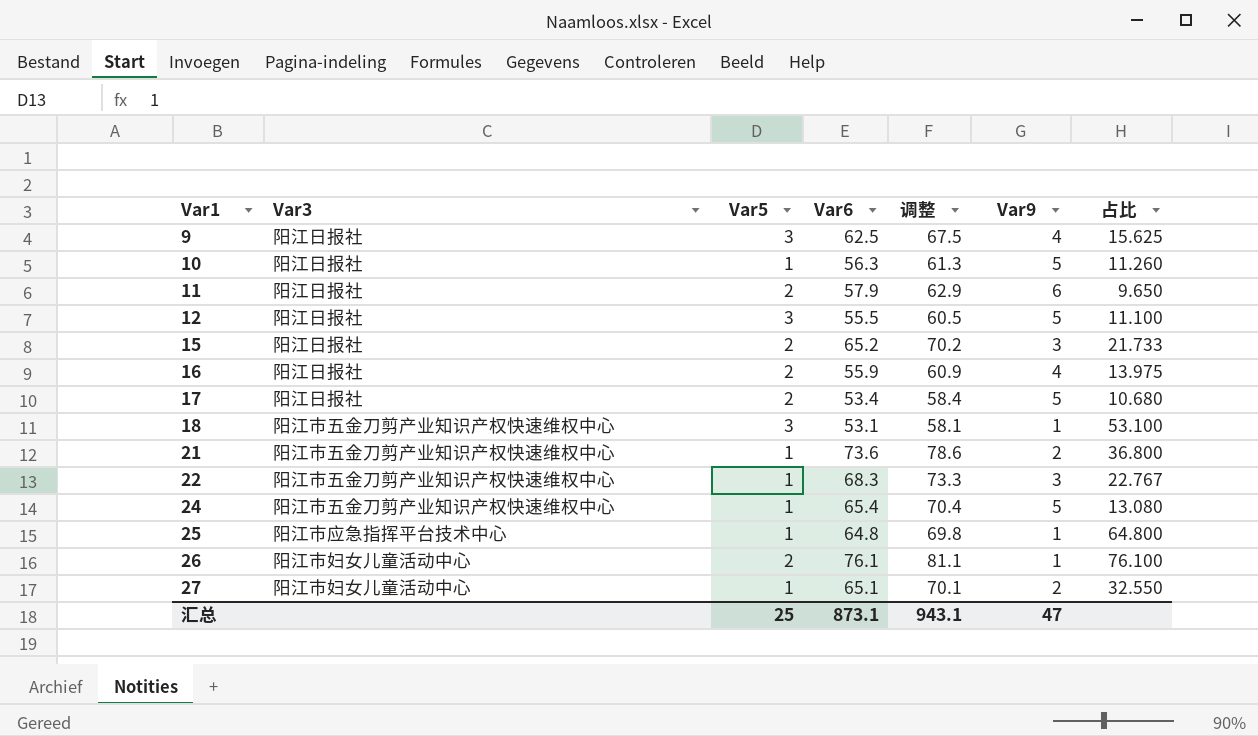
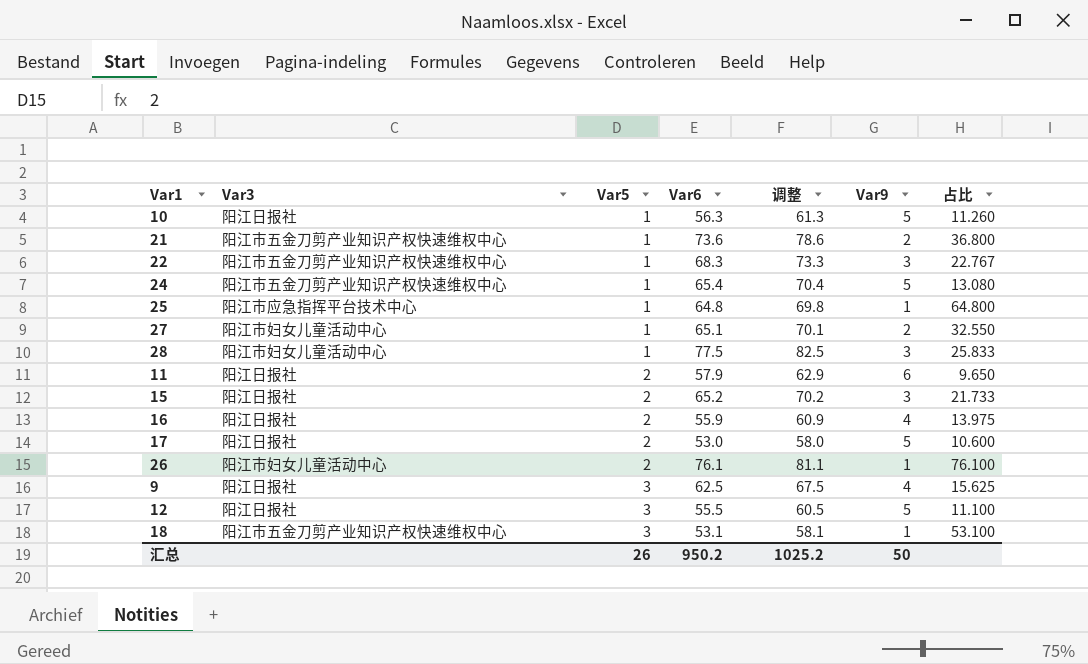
row order: Var1 ascending -> Var5 ascending
row 28: none -> 阳江市妇女儿童活动中心 | 1 | 77.5 | 82.5 | 3 | 25.833
17 | Var6: 53.4 -> 53.0
17 | 调整: 58.4 -> 58.0
17 | 占比: 10.680 -> 10.600
汇总 | Var5: 25 -> 26
汇总 | Var6: 873.1 -> 950.2
汇总 | 调整: 943.1 -> 1025.2
汇总 | Var9: 47 -> 50

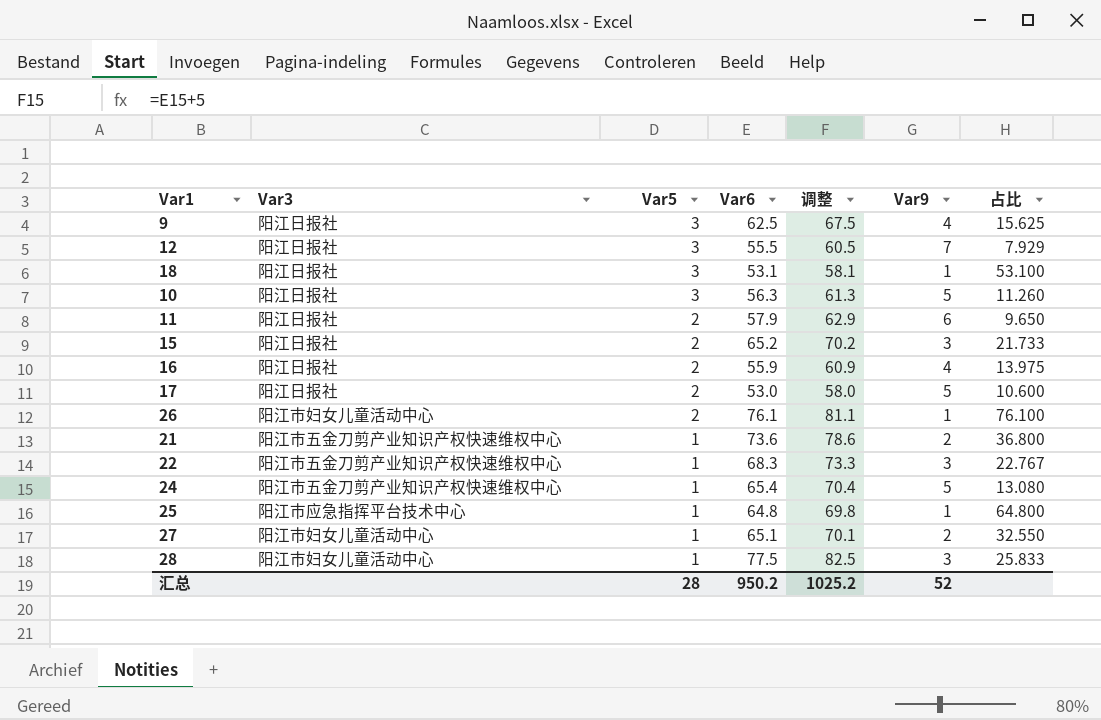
row order: Var5 ascending -> Var5 descending
12 | Var9: 5 -> 7
12 | 占比: 11.100 -> 7.929
18 | Var3: 阳江市五金刀剪产业知识产权快速维权中心 -> 阳江日报社
10 | Var5: 1 -> 3
汇总 | Var5: 26 -> 28
汇总 | Var9: 50 -> 52

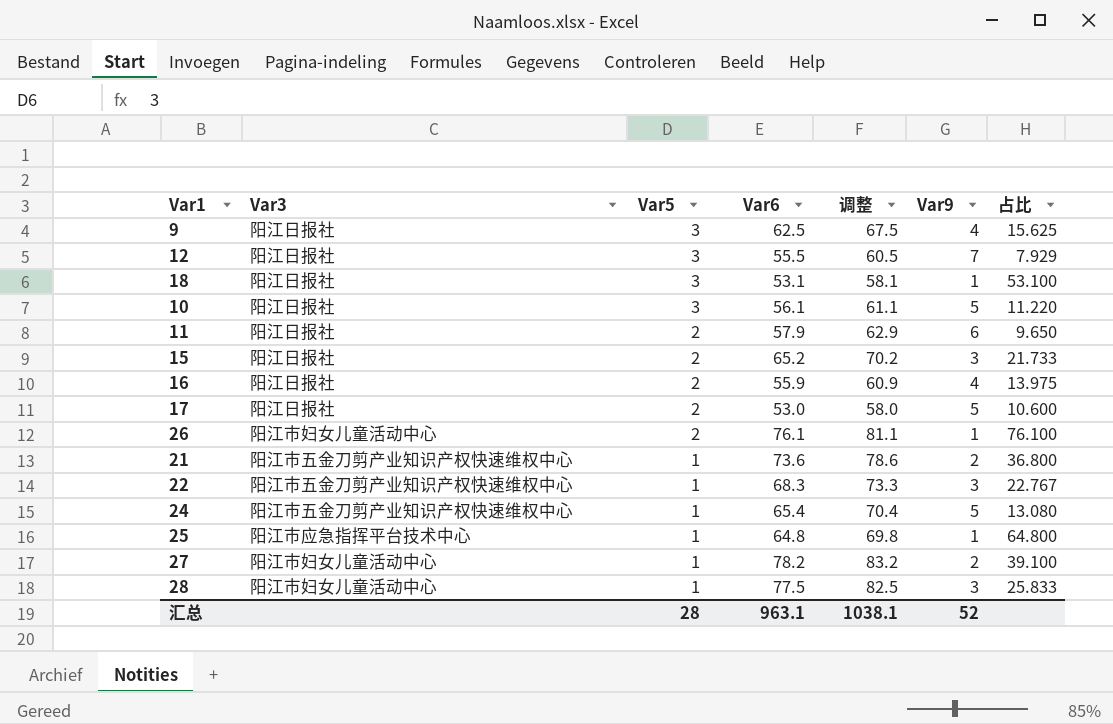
10 | Var6: 56.3 -> 56.1
10 | 调整: 61.3 -> 61.1
10 | 占比: 11.260 -> 11.220
27 | Var6: 65.1 -> 78.2
27 | 调整: 70.1 -> 83.2
27 | 占比: 32.550 -> 39.100
汇总 | Var6: 950.2 -> 963.1
汇总 | 调整: 1025.2 -> 1038.1

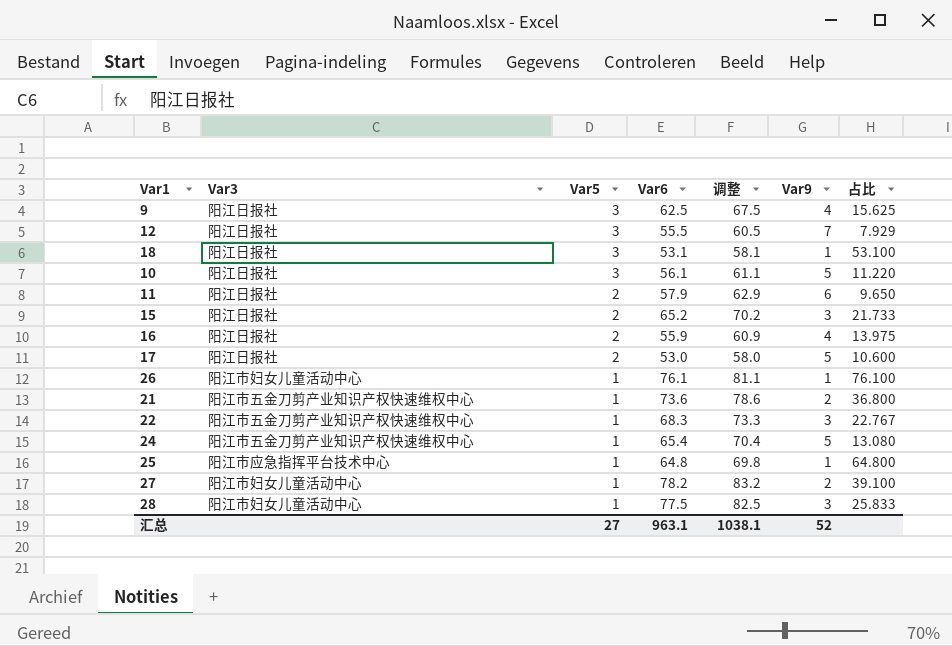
26 | Var5: 2 -> 1
汇总 | Var5: 28 -> 27

